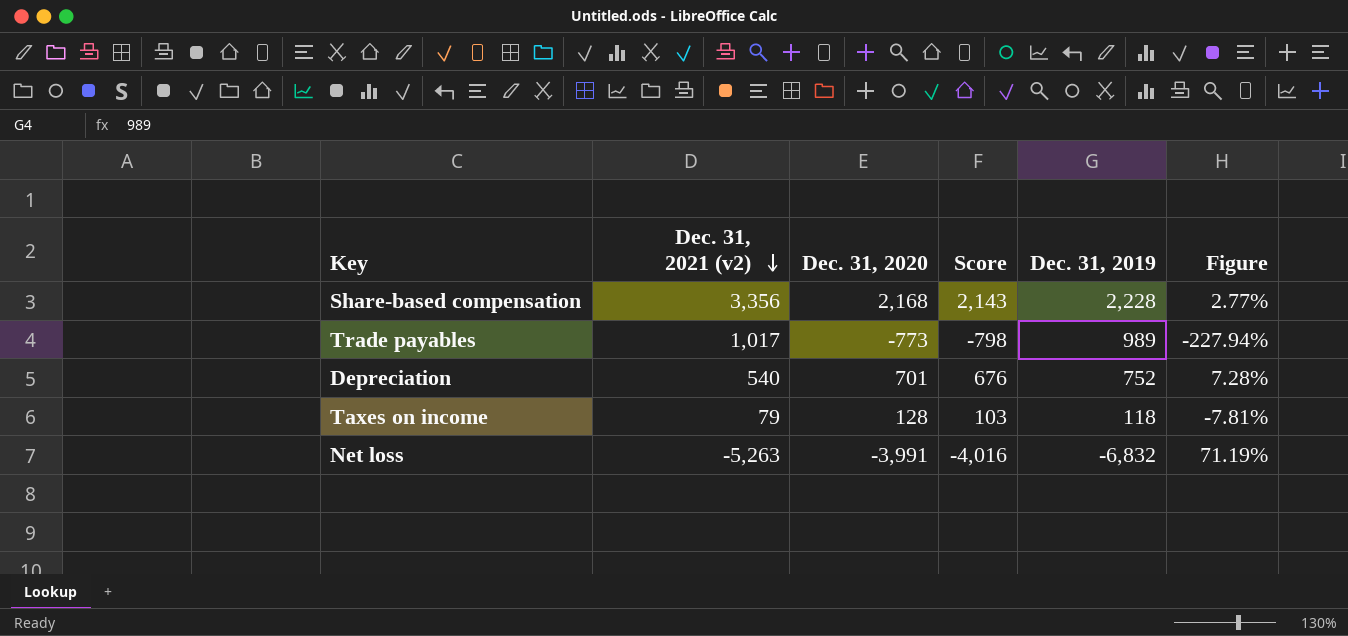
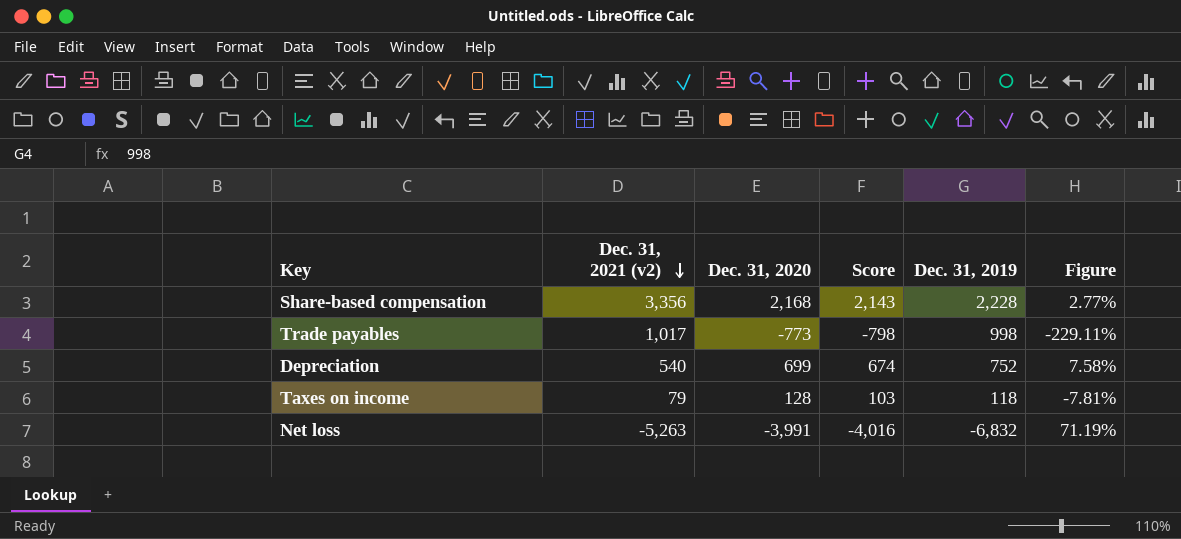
Trade payables | Dec. 31, 2019: 989 -> 998
Trade payables | Figure: -227.94% -> -229.11%
Depreciation | Dec. 31, 2020: 701 -> 699
Depreciation | Score: 676 -> 674
Depreciation | Figure: 7.28% -> 7.58%

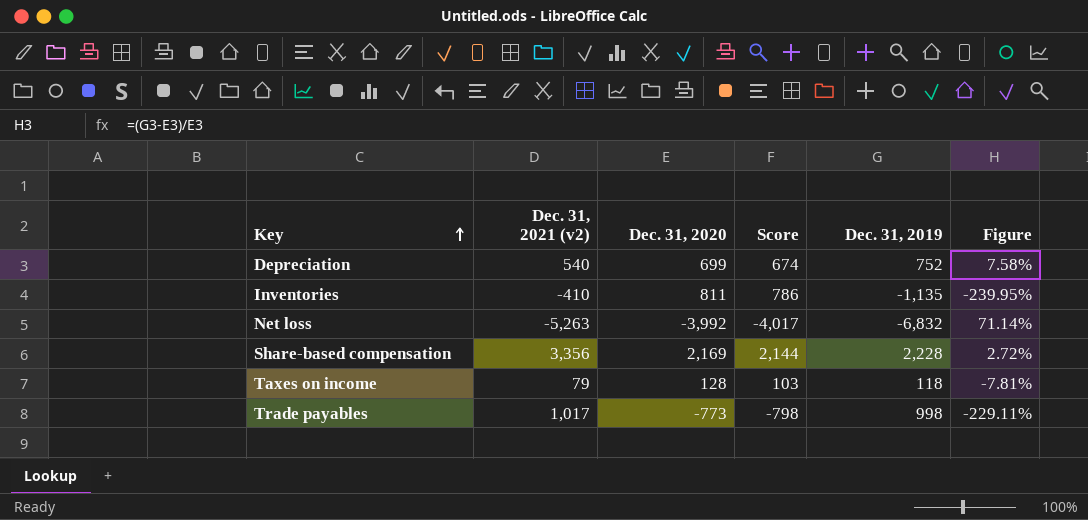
row order: Dec. 31, 2021 (v2) descending -> Key ascending
row Inventories: none -> -410 | 811 | 786 | -1,135 | -239.95%
Net loss | Dec. 31, 2020: -3,991 -> -3,992
Net loss | Score: -4,016 -> -4,017
Net loss | Figure: 71.19% -> 71.14%
Share-based compensation | Dec. 31, 2020: 2,168 -> 2,169
Share-based compensation | Score: 2,143 -> 2,144
Share-based compensation | Figure: 2.77% -> 2.72%

